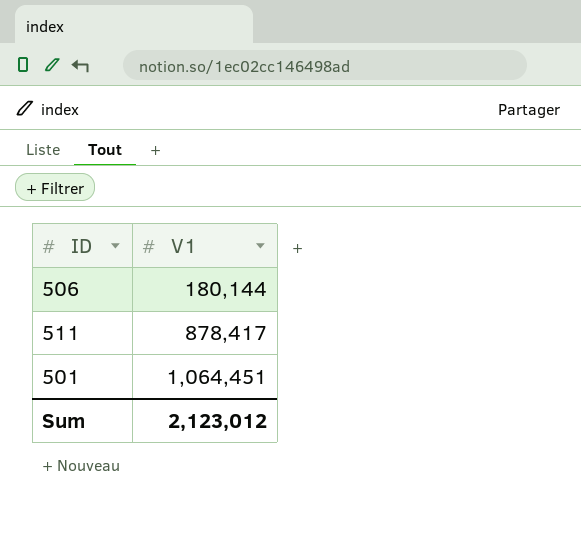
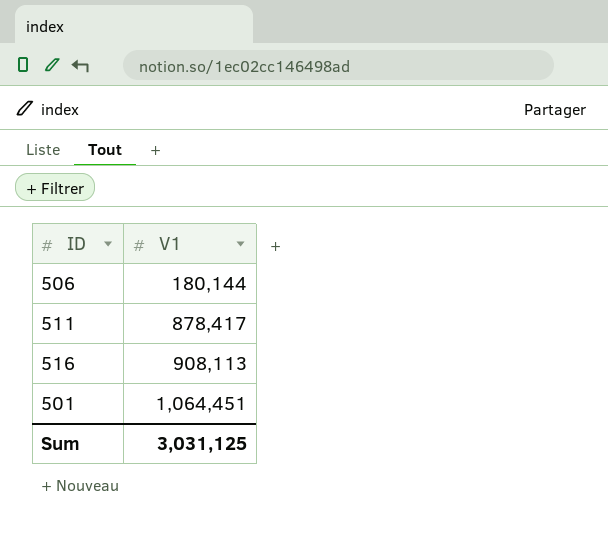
row 516: none -> 908,113
Sum | V1: 2,123,012 -> 3,031,125

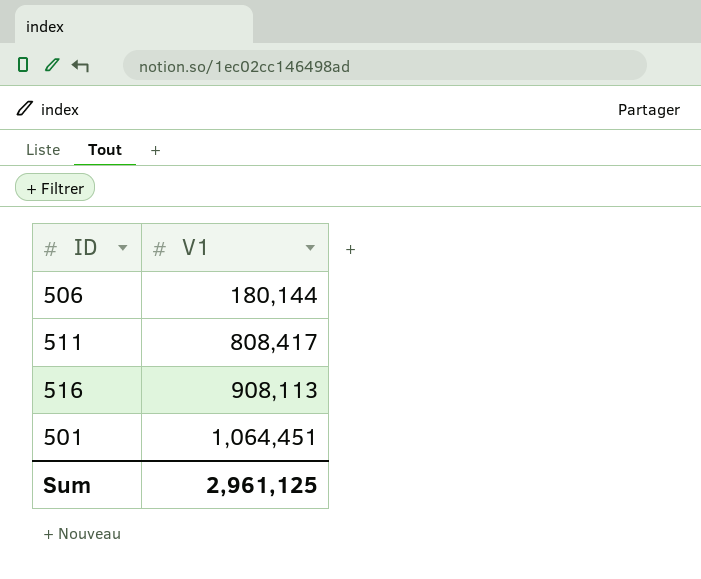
511 | V1: 878,417 -> 808,417
Sum | V1: 3,031,125 -> 2,961,125

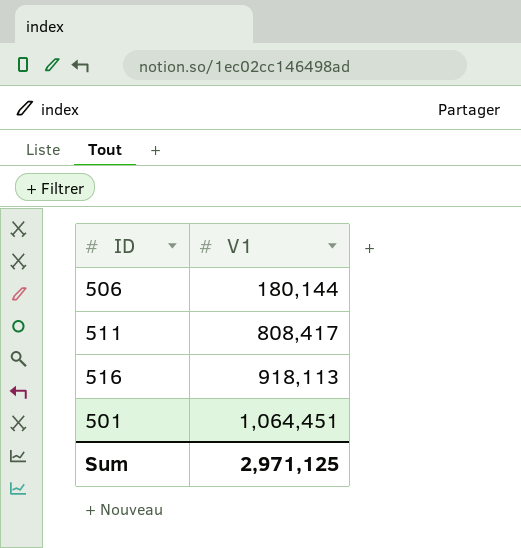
516 | V1: 908,113 -> 918,113
Sum | V1: 2,961,125 -> 2,971,125

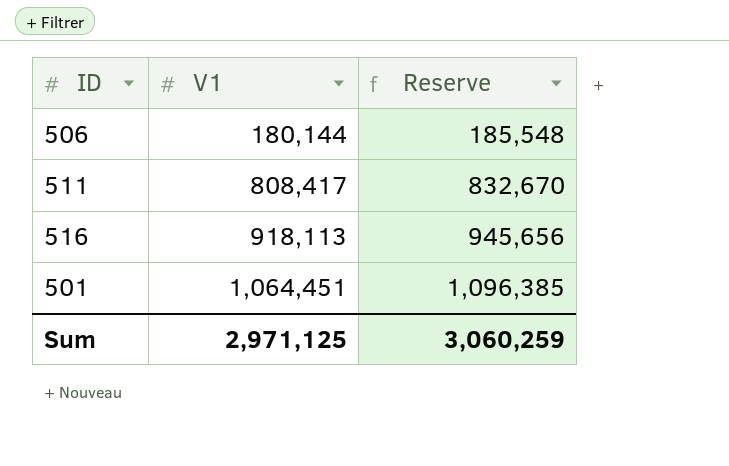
column Reserve | formula: none -> [V1] * 1.03

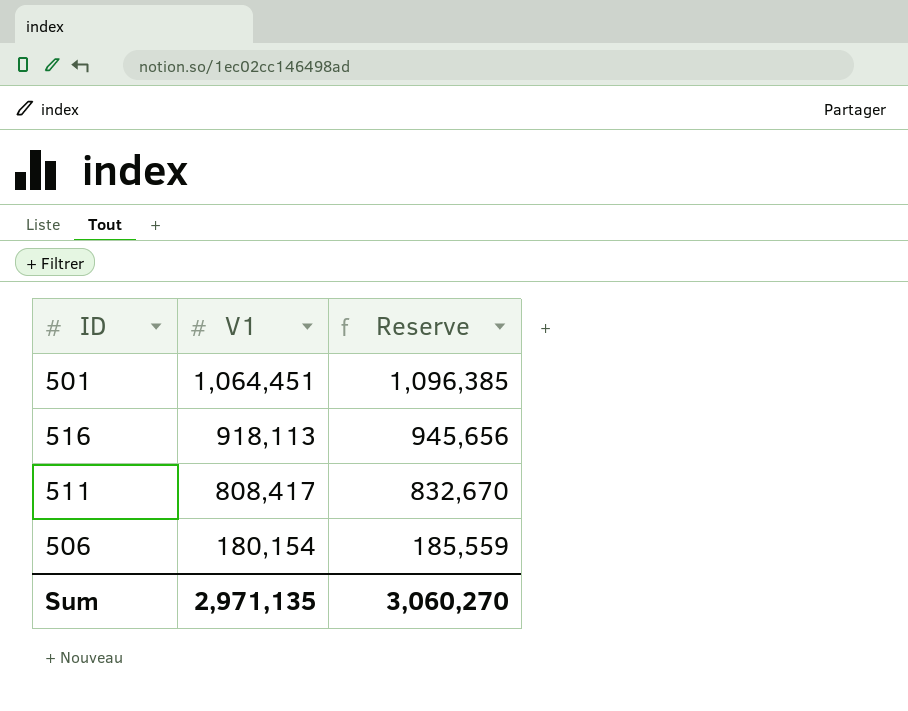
row order: V1 ascending -> V1 descending
506 | V1: 180,144 -> 180,154
506 | Reserve: 185,548 -> 185,559
Sum | V1: 2,971,125 -> 2,971,135
Sum | Reserve: 3,060,259 -> 3,060,270

